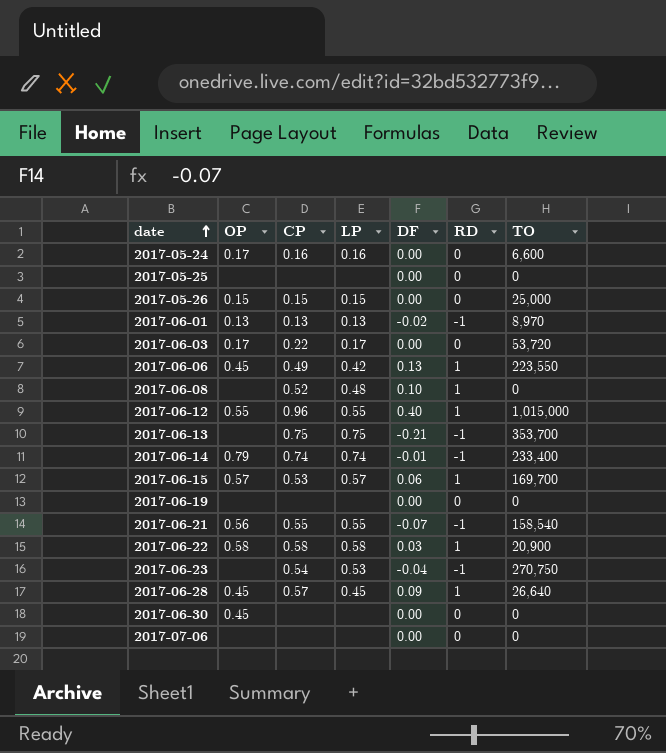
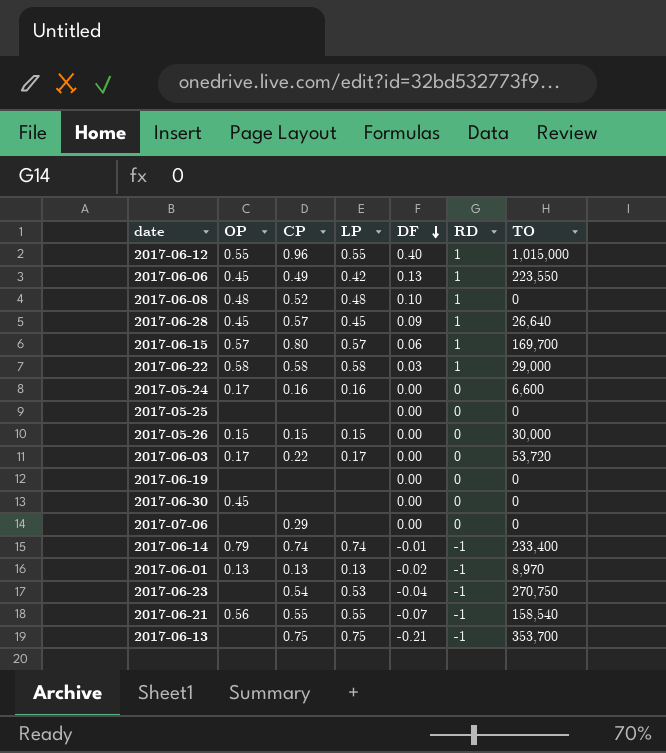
row order: date ascending -> DF descending
2017-06-08 | OP: none -> 0.48
2017-06-15 | CP: 0.53 -> 0.80
2017-06-22 | TO: 20,900 -> 29,000
2017-05-26 | TO: 25,000 -> 30,000
2017-07-06 | CP: none -> 0.29

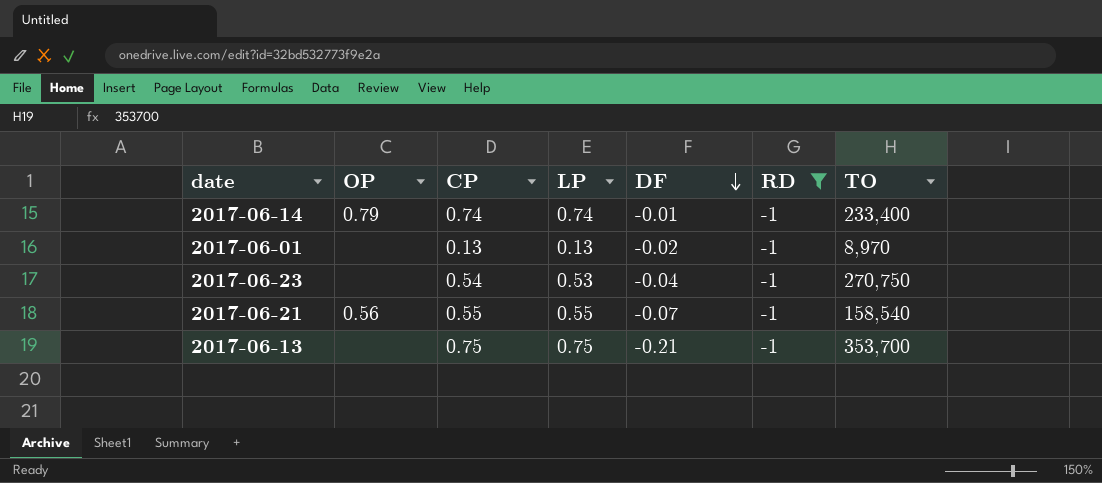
filter: none -> RD = -1
2017-06-01 | OP: 0.13 -> none

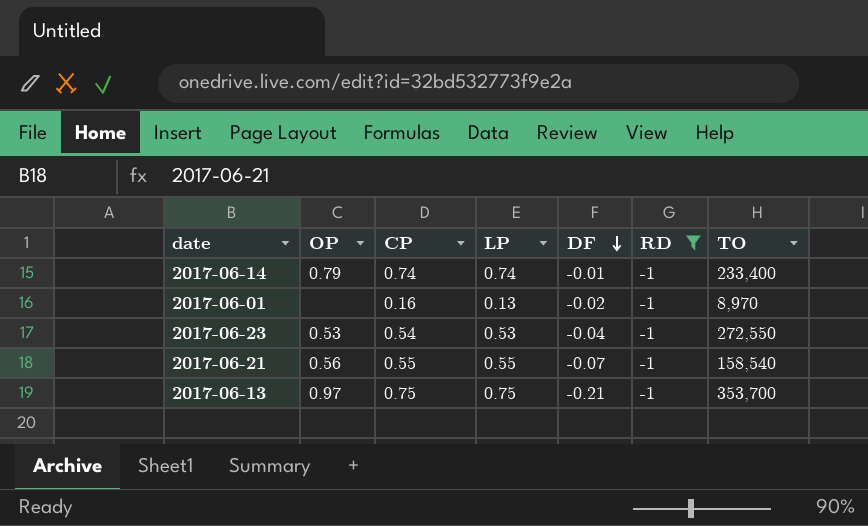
2017-06-01 | CP: 0.13 -> 0.16
2017-06-23 | OP: none -> 0.53
2017-06-23 | TO: 270,750 -> 272,550
2017-06-13 | OP: none -> 0.97

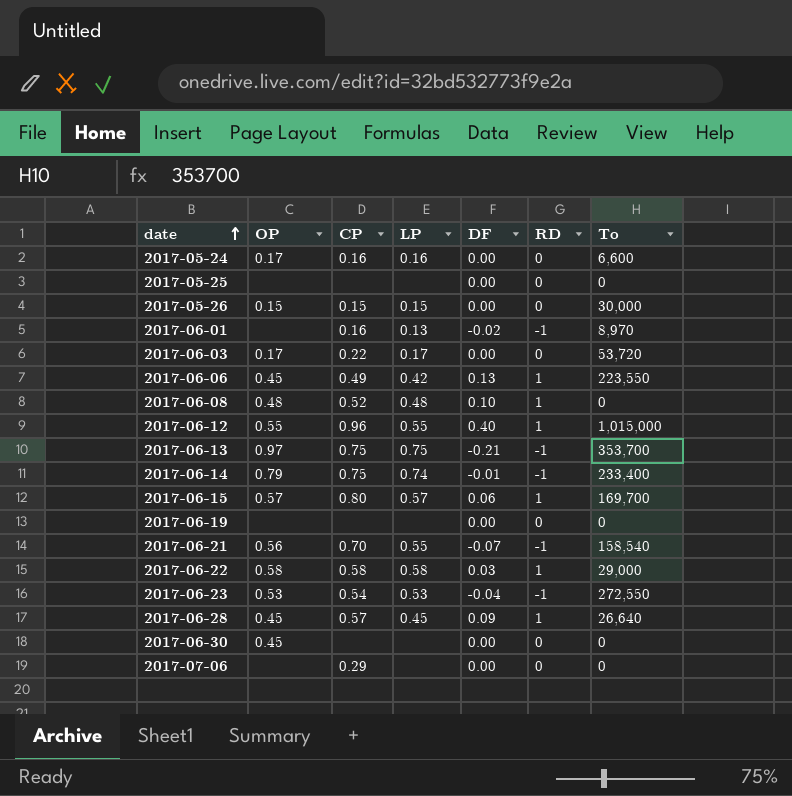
filter: RD = -1 -> none
row order: DF descending -> date ascending
column name: TO -> To
2017-06-14 | CP: 0.74 -> 0.75
2017-06-21 | CP: 0.55 -> 0.70

